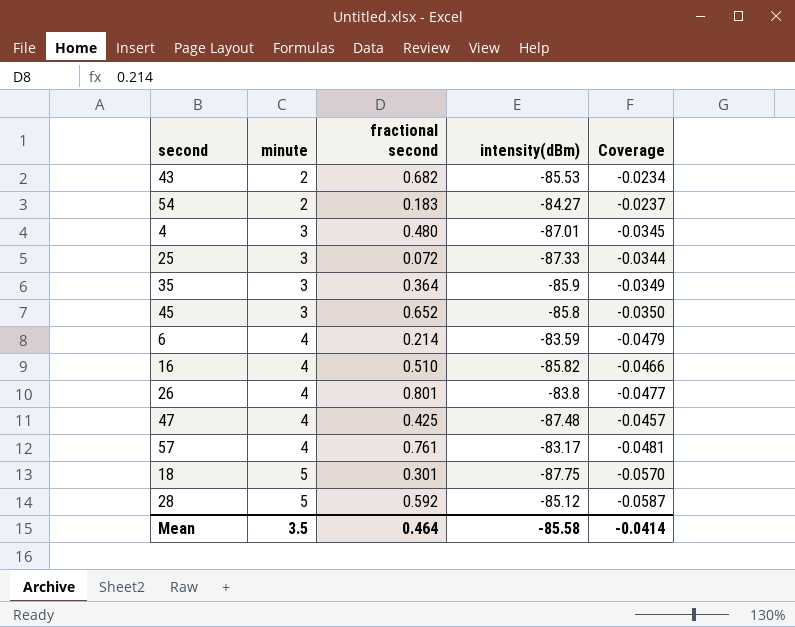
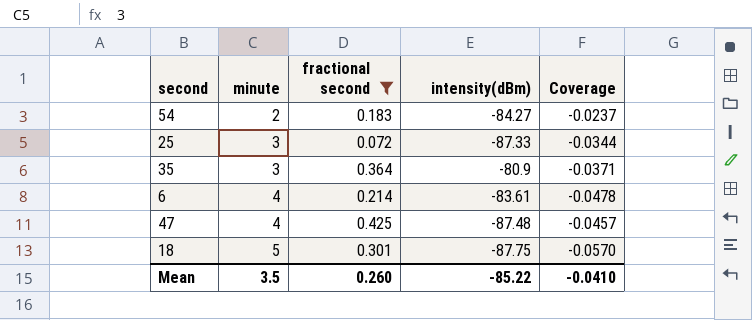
filter: none -> fractional second <= 0.425
35 | intensity(dBm): -85.9 -> -80.9
35 | Coverage: -0.0349 -> -0.0371
6 | intensity(dBm): -83.59 -> -83.61
6 | Coverage: -0.0479 -> -0.0478
Mean | fractional second: 0.464 -> 0.260
Mean | intensity(dBm): -85.58 -> -85.22
Mean | Coverage: -0.0414 -> -0.0410

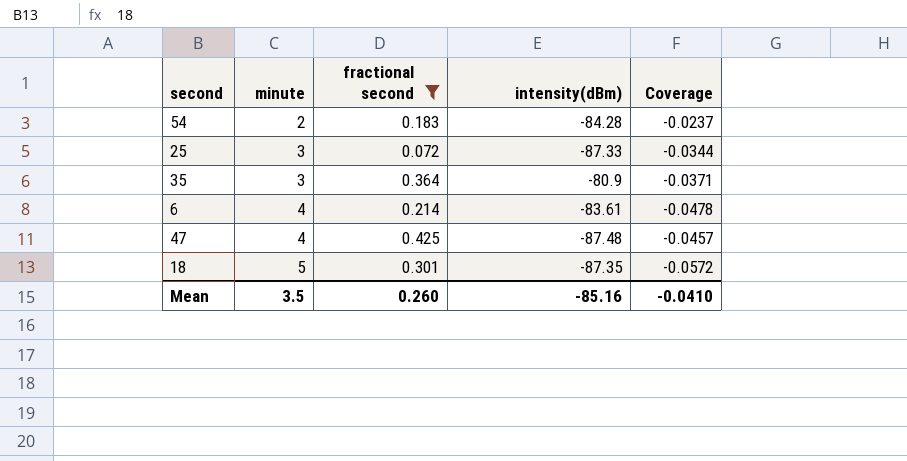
54 | intensity(dBm): -84.27 -> -84.28
18 | intensity(dBm): -87.75 -> -87.35
18 | Coverage: -0.0570 -> -0.0572
Mean | intensity(dBm): -85.22 -> -85.16

